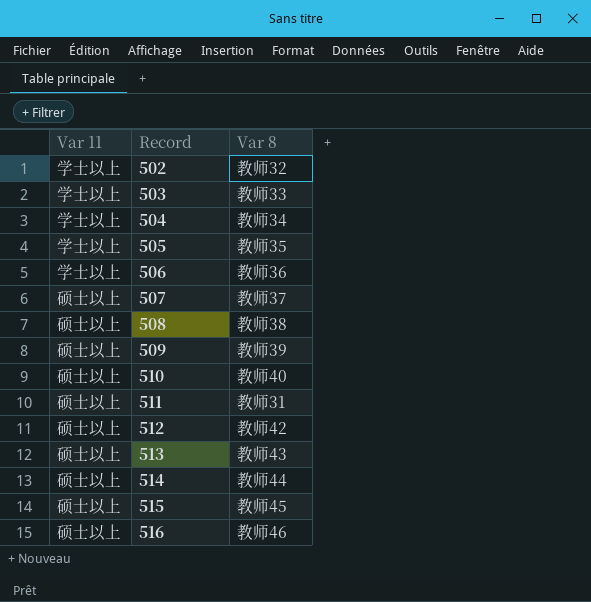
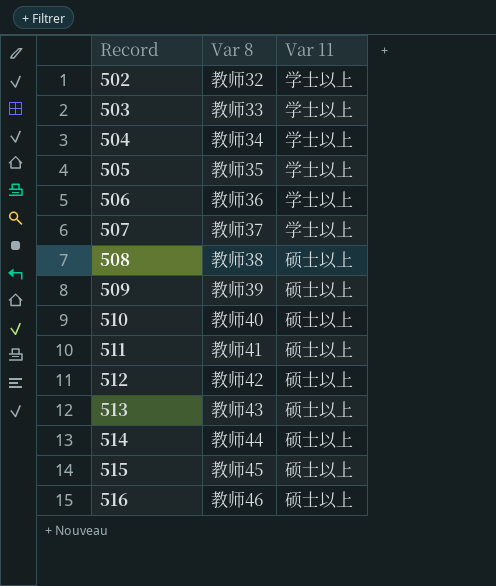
column Var 11 | position: 1 -> 3
507 | Var 11: 硕士以上 -> 学士以上
511 | Var 8: 教师31 -> 教师41

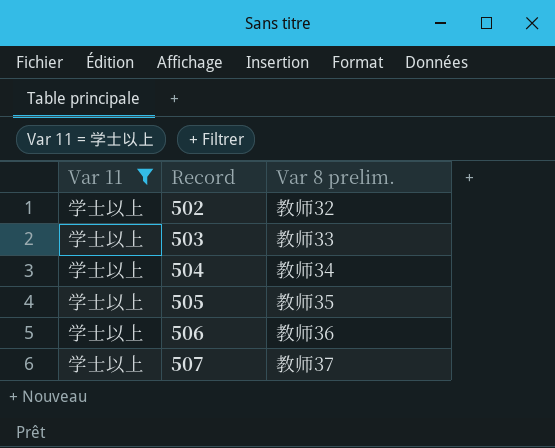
filter: none -> Var 11 = 学士以上
column Var 11 | position: 3 -> 1
column name: Var 8 -> Var 8 prelim.

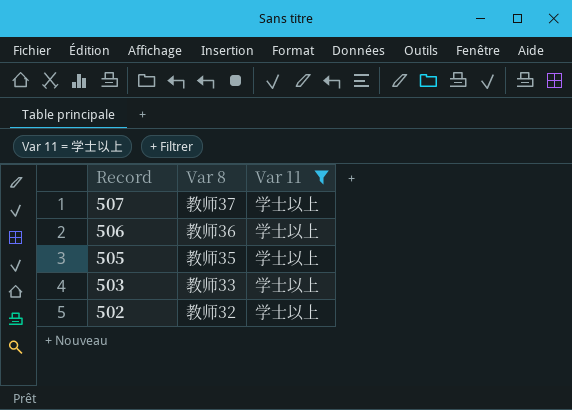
row order: Record ascending -> Record descending
column name: Var 8 prelim. -> Var 8
column Var 11 | position: 1 -> 3
row 504: 学士以上 | 教师34 -> none

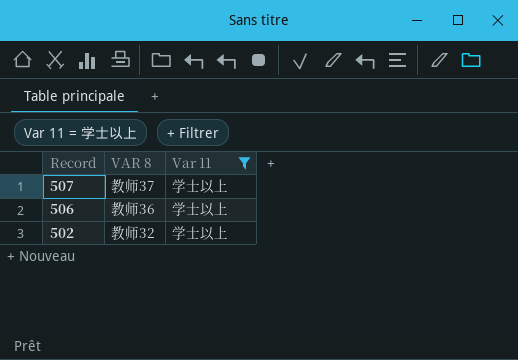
column name: Var 8 -> VAR 8
row 505: 教师35 | 学士以上 -> none
row 503: 教师33 | 学士以上 -> none

